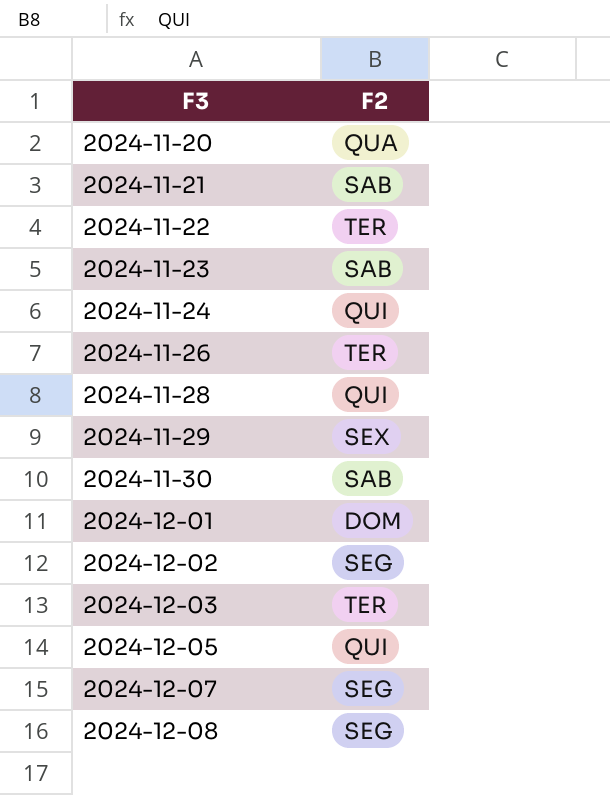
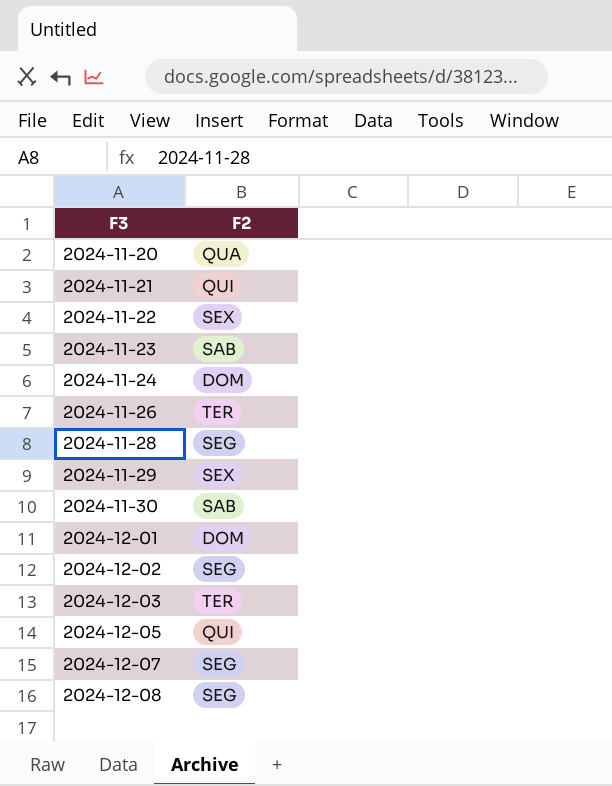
2024-11-21 | F2: SAB -> QUI
2024-11-22 | F2: TER -> SEX
2024-11-24 | F2: QUI -> DOM
2024-11-28 | F2: QUI -> SEG

